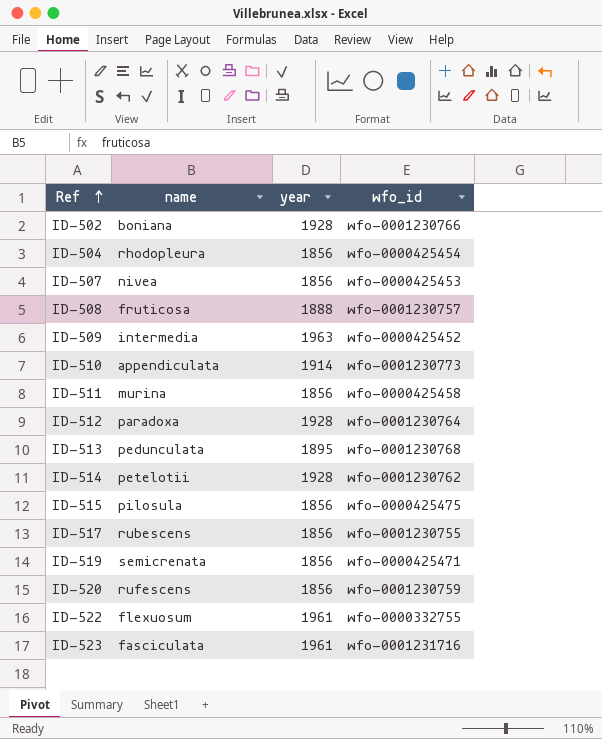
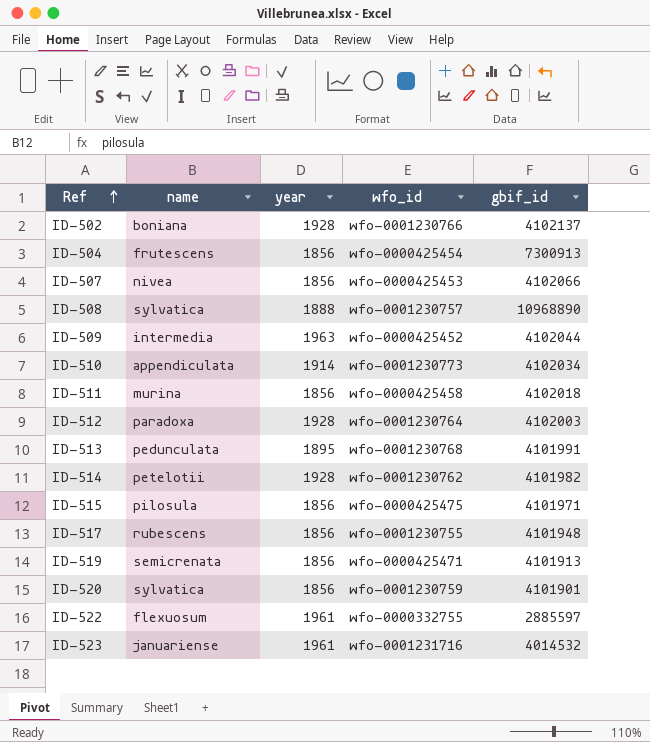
column gbif_id | position: none -> 5
ID-504 | name: rhodopleura -> frutescens
ID-508 | name: fruticosa -> sylvatica
ID-520 | name: rufescens -> sylvatica
ID-523 | name: fasciculata -> januariense

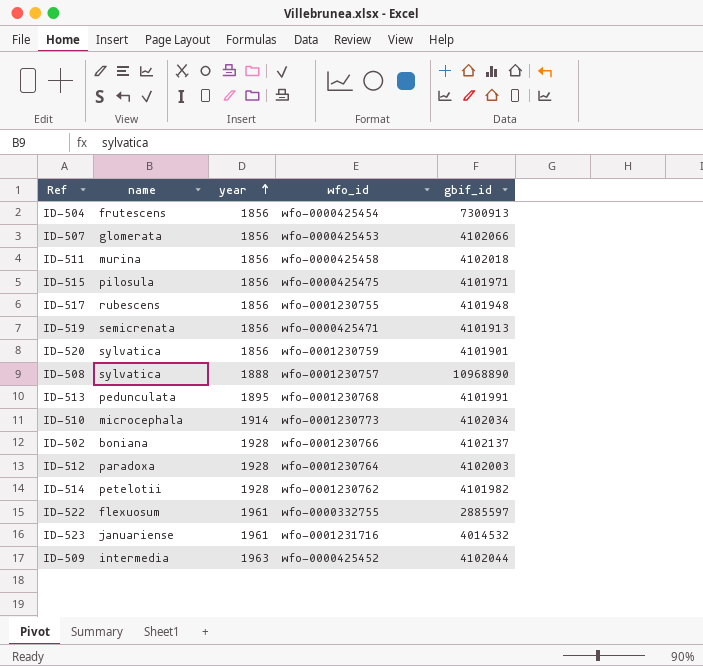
row order: Ref ascending -> year ascending
ID-507 | name: nivea -> glomerata
ID-510 | name: appendiculata -> microcephala

